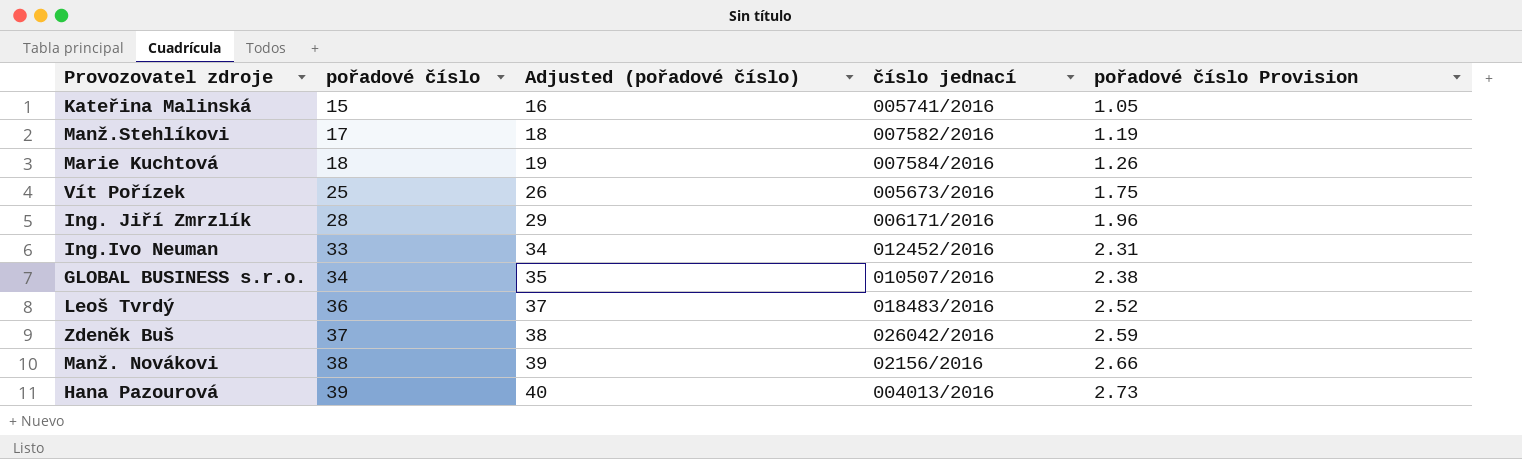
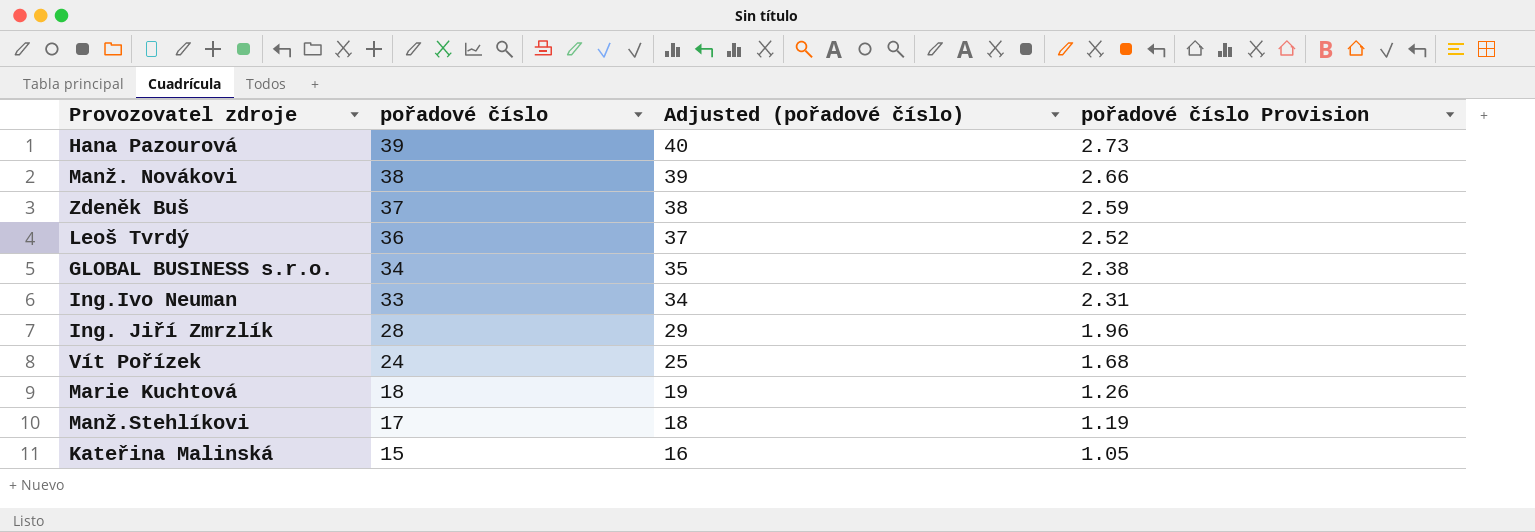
row order: pořadové číslo ascending -> pořadové číslo descending
column číslo jednací | position: 4 -> none
Vít Pořízek | pořadové číslo: 25 -> 24
Vít Pořízek | Adjusted (pořadové číslo): 26 -> 25
Vít Pořízek | pořadové číslo Provision: 1.75 -> 1.68

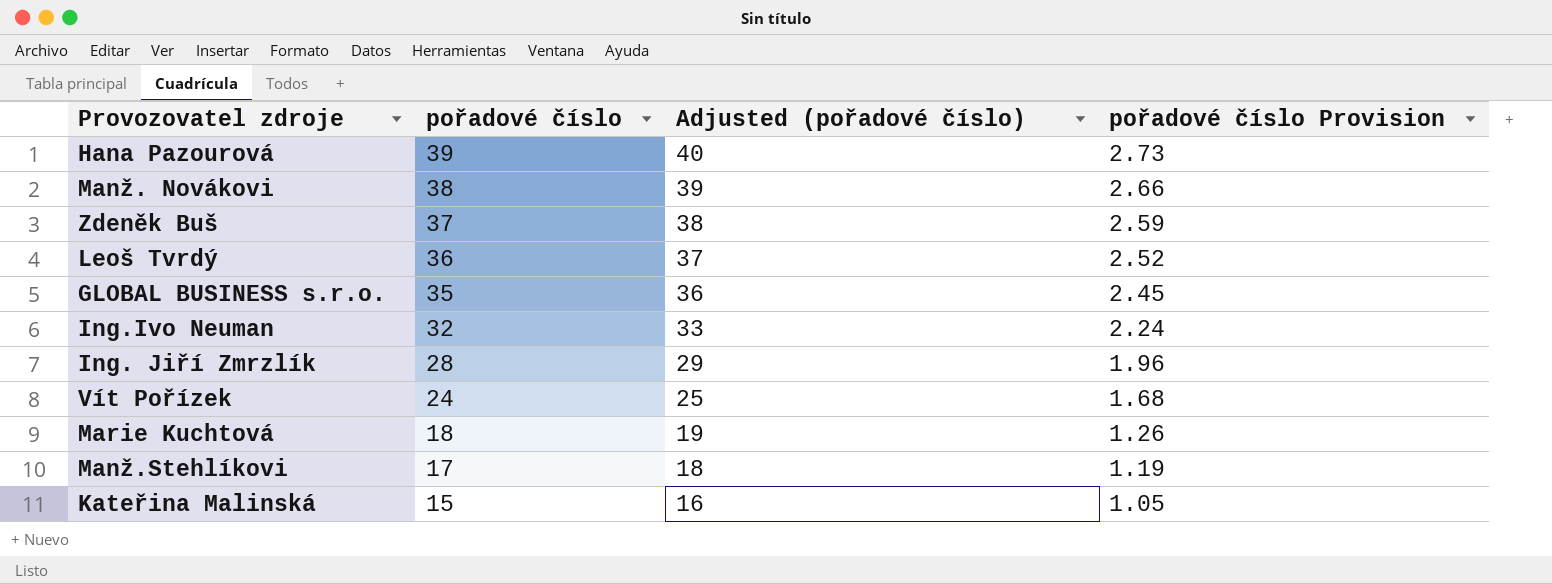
GLOBAL BUSINESS s.r.o. | pořadové číslo: 34 -> 35
GLOBAL BUSINESS s.r.o. | Adjusted (pořadové číslo): 35 -> 36
GLOBAL BUSINESS s.r.o. | pořadové číslo Provision: 2.38 -> 2.45
Ing.Ivo Neuman | pořadové číslo: 33 -> 32
Ing.Ivo Neuman | Adjusted (pořadové číslo): 34 -> 33
Ing.Ivo Neuman | pořadové číslo Provision: 2.31 -> 2.24

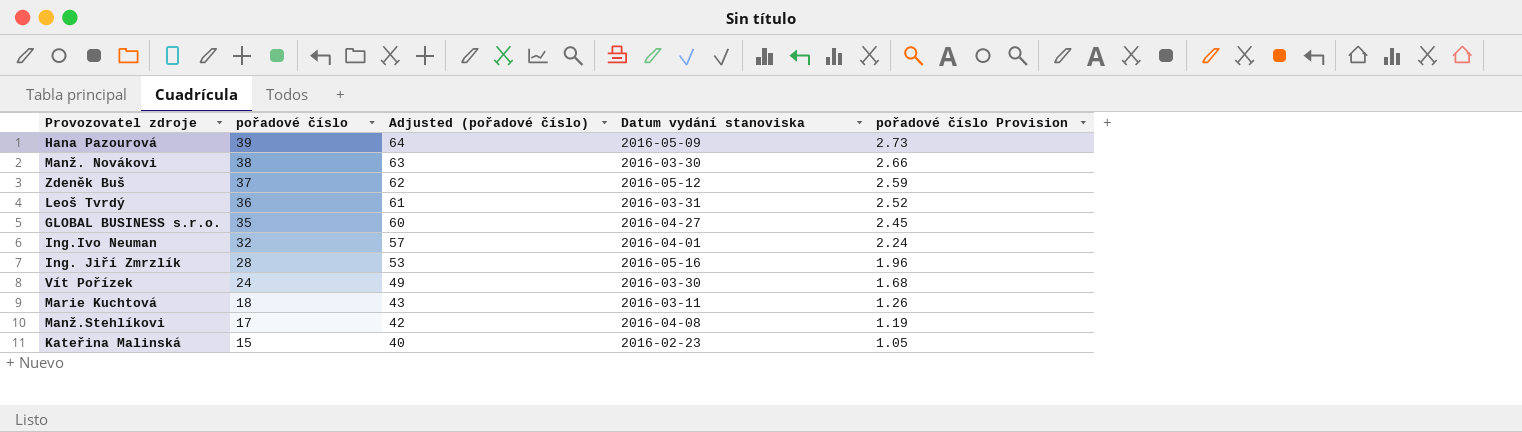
column Adjusted (pořadové číslo) | formula: [pořadové číslo] + 1 -> [pořadové číslo] + 25
column Datum vydání stanoviska | position: none -> 4

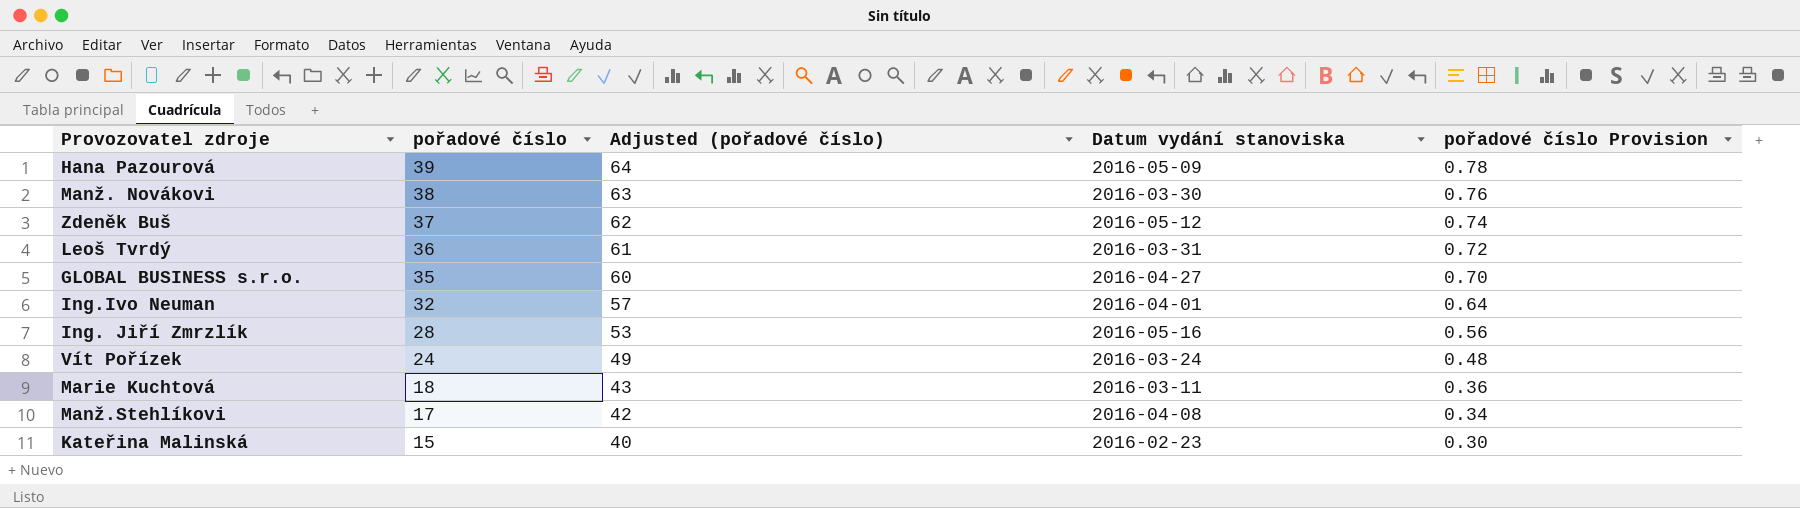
column pořadové číslo Provision | formula: [pořadové číslo] * 0.07 -> [pořadové číslo] * 0.02
Vít Pořízek | Datum vydání stanoviska: 2016-03-30 -> 2016-03-24

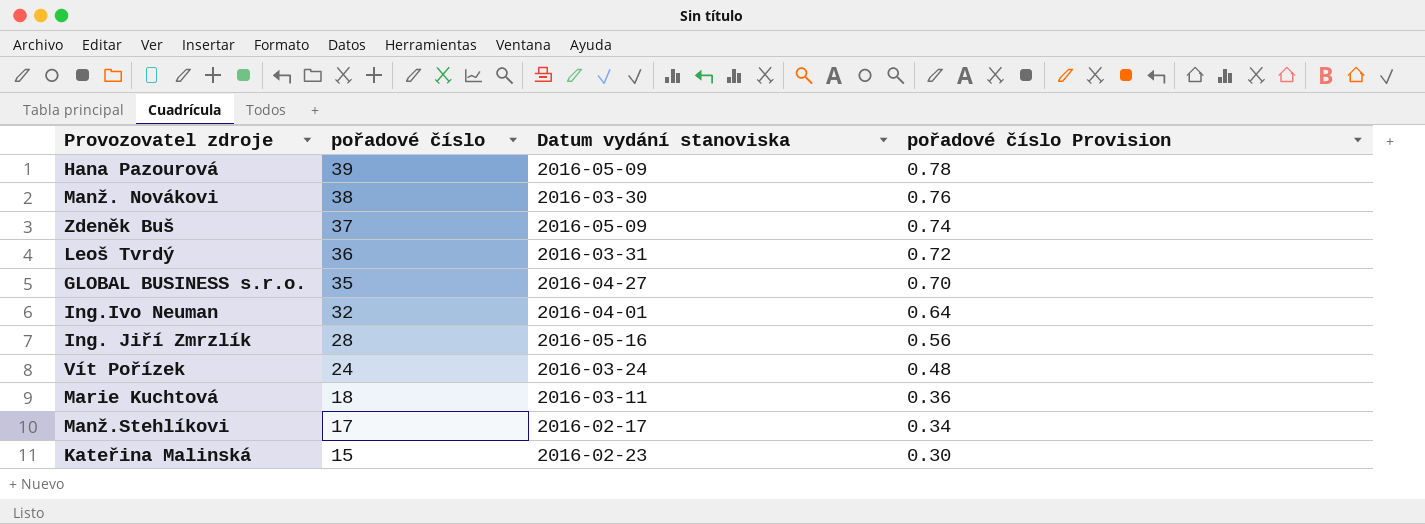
column Adjusted (pořadové číslo) | formula: [pořadové číslo] + 25 -> none
Zdeněk Buš | Datum vydání stanoviska: 2016-05-12 -> 2016-05-09
Manž.Stehlíkovi | Datum vydání stanoviska: 2016-04-08 -> 2016-02-17

